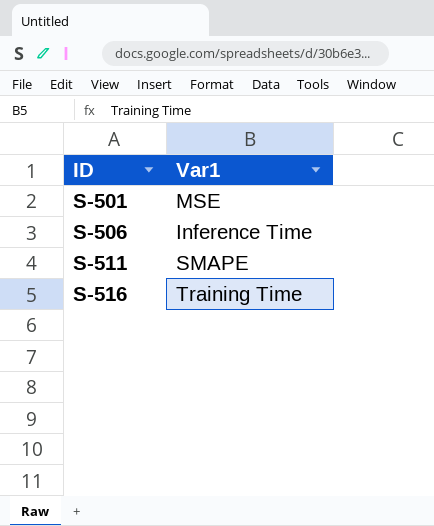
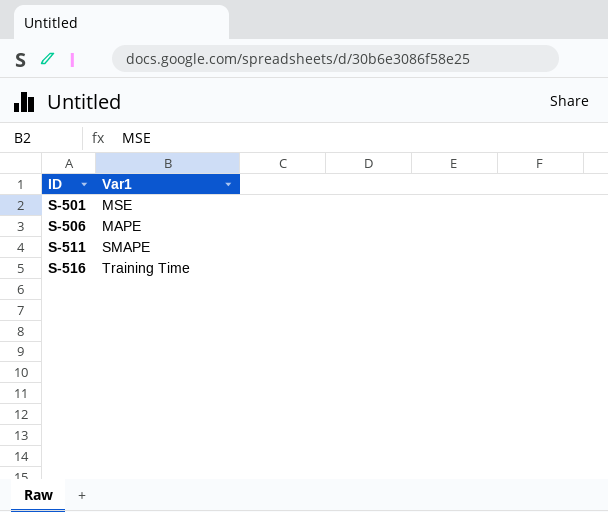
S-506 | Var1: Inference Time -> MAPE

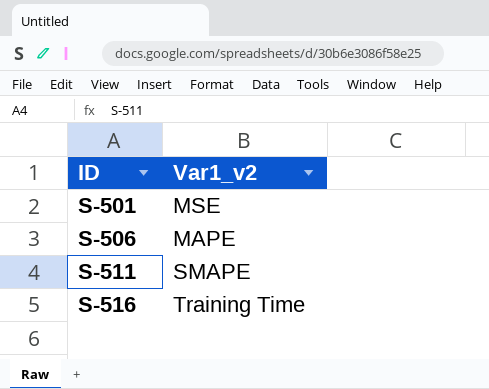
column name: Var1 -> Var1_v2

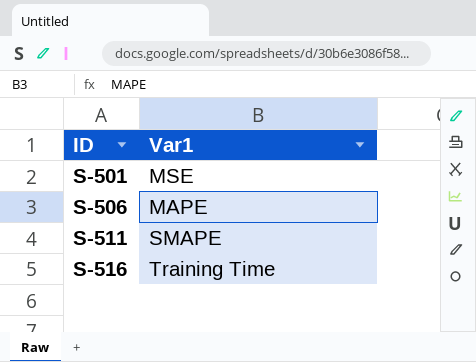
column name: Var1_v2 -> Var1

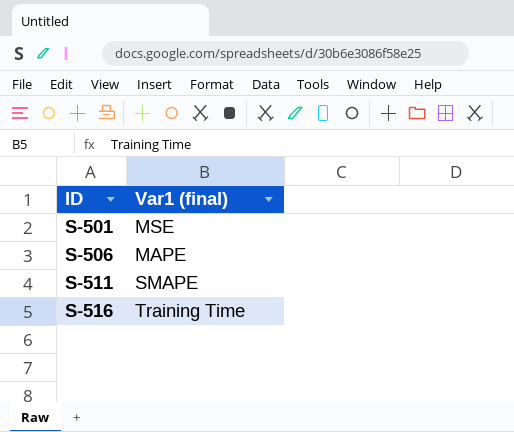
column name: Var1 -> Var1 (final)

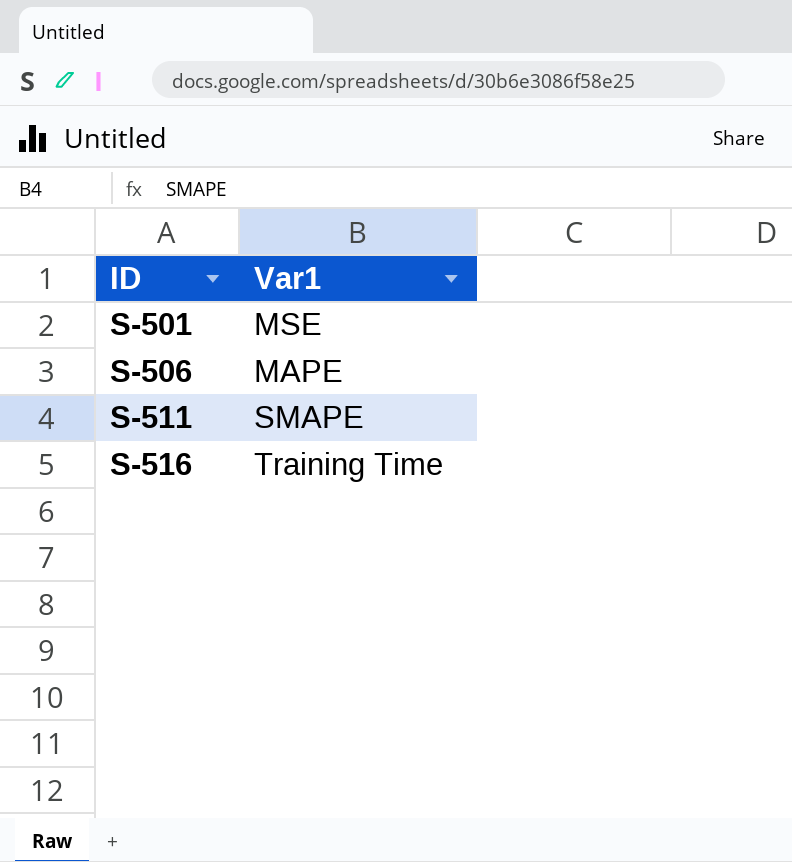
column name: Var1 (final) -> Var1

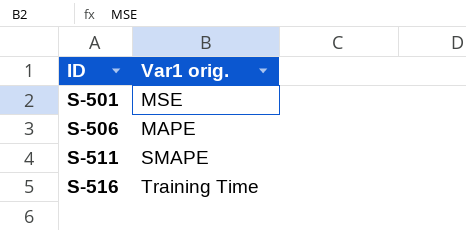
column name: Var1 -> Var1 orig.

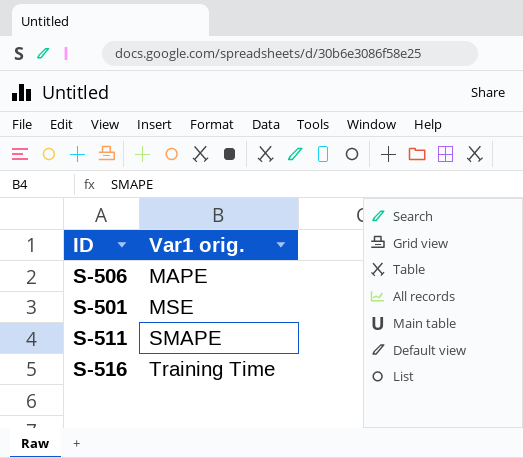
row order: ID ascending -> Var1 orig. ascending

